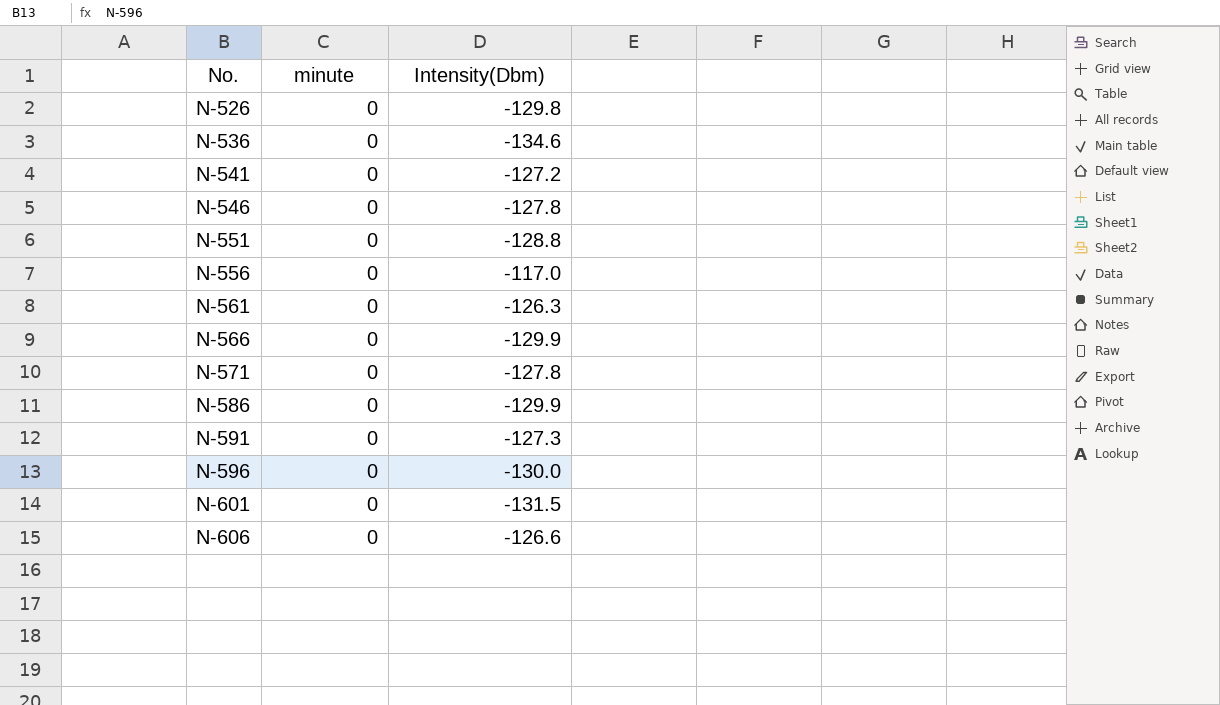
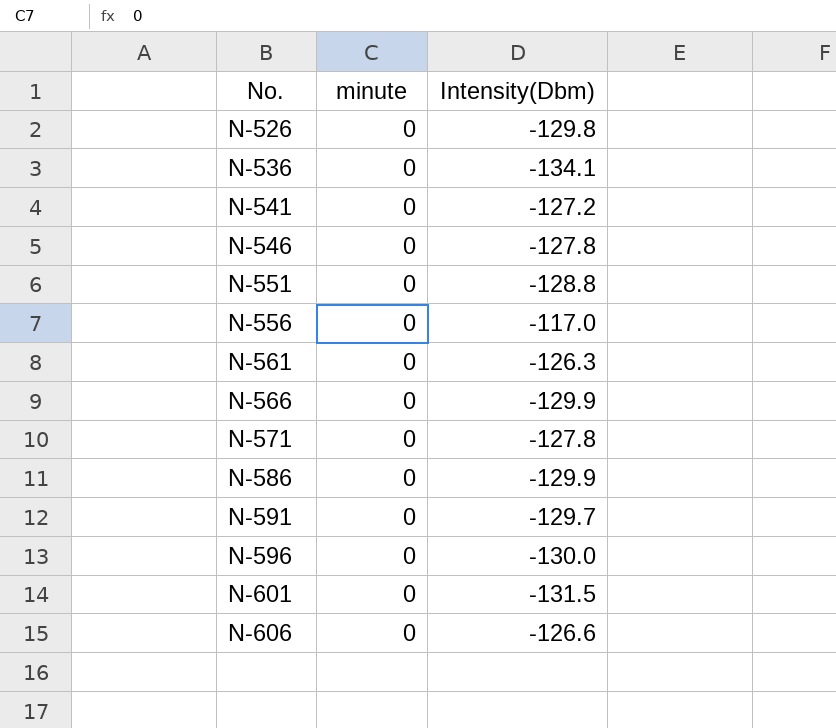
N-536 | Intensity(Dbm): -134.6 -> -134.1
N-591 | Intensity(Dbm): -127.3 -> -129.7

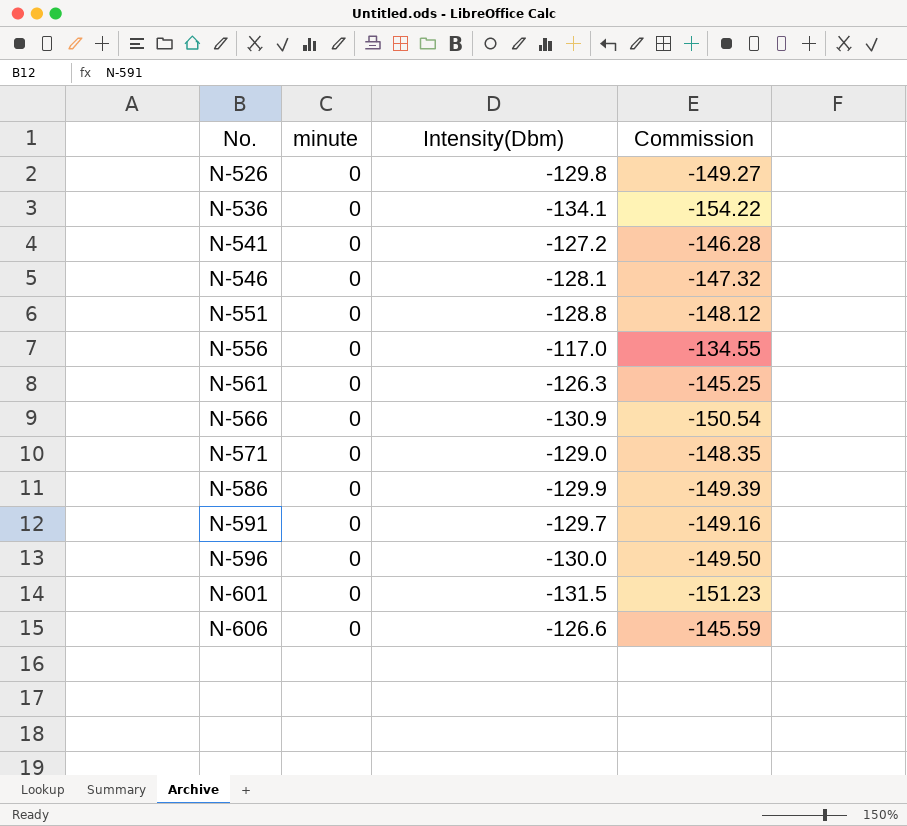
column Commission | formula: none -> [Intensity(Dbm)] * 1.15
N-546 | Intensity(Dbm): -127.8 -> -128.1
N-566 | Intensity(Dbm): -129.9 -> -130.9
N-571 | Intensity(Dbm): -127.8 -> -129.0

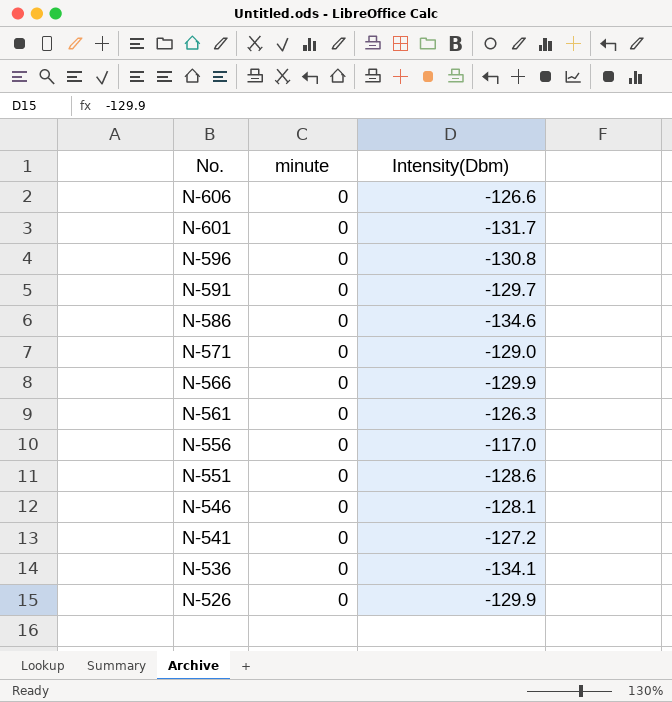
row order: No. ascending -> No. descending
column Commission | formula: [Intensity(Dbm)] * 1.15 -> none
N-601 | Intensity(Dbm): -131.5 -> -131.7
N-596 | Intensity(Dbm): -130.0 -> -130.8
N-586 | Intensity(Dbm): -129.9 -> -134.6
N-566 | Intensity(Dbm): -130.9 -> -129.9
N-551 | Intensity(Dbm): -128.8 -> -128.6
N-526 | Intensity(Dbm): -129.8 -> -129.9

